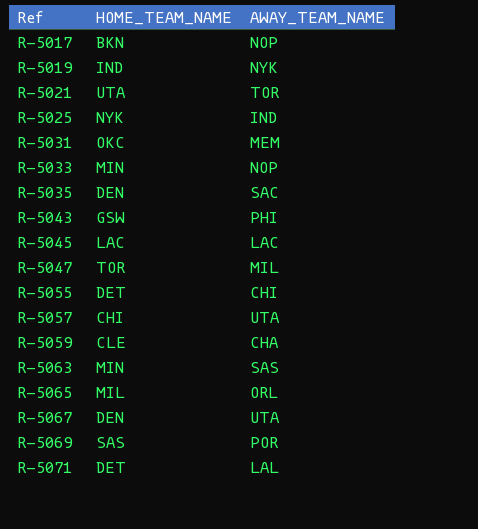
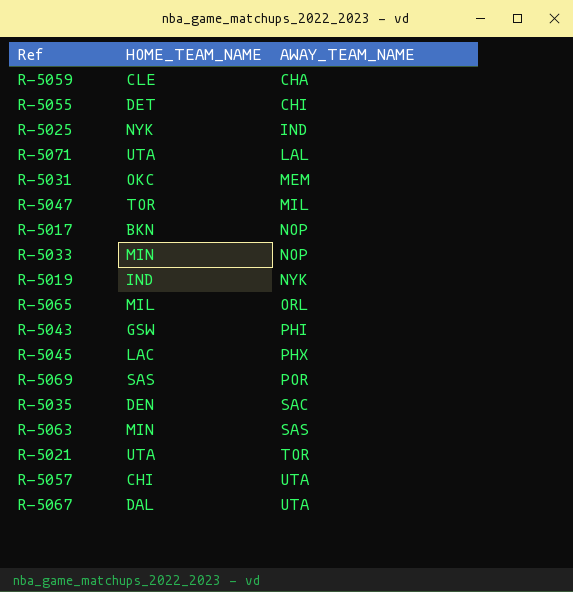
row order: Ref ascending -> AWAY_TEAM_NAME ascending
R-5071 | HOME_TEAM_NAME: DET -> UTA
R-5045 | AWAY_TEAM_NAME: LAC -> PHX
R-5067 | HOME_TEAM_NAME: DEN -> DAL

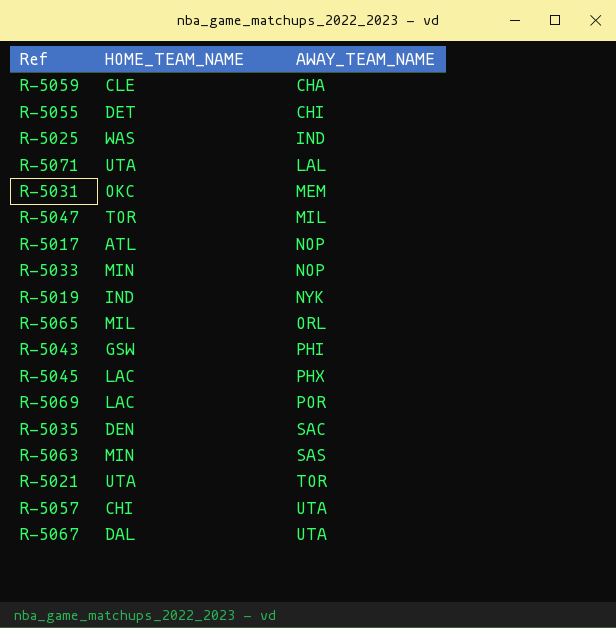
R-5025 | HOME_TEAM_NAME: NYK -> WAS
R-5017 | HOME_TEAM_NAME: BKN -> ATL
R-5069 | HOME_TEAM_NAME: SAS -> LAC

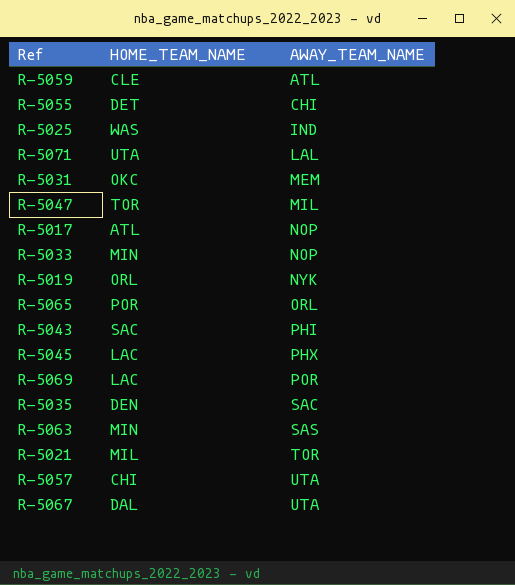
R-5059 | AWAY_TEAM_NAME: CHA -> ATL
R-5019 | HOME_TEAM_NAME: IND -> ORL
R-5065 | HOME_TEAM_NAME: MIL -> POR
R-5043 | HOME_TEAM_NAME: GSW -> SAC
R-5021 | HOME_TEAM_NAME: UTA -> MIL

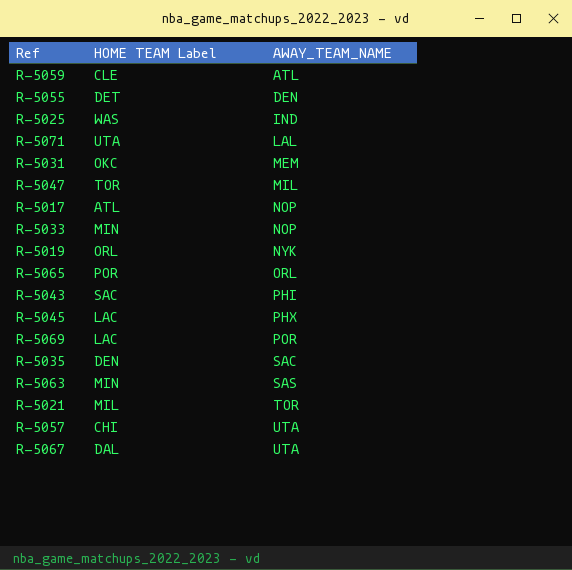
column name: HOME_TEAM_NAME -> HOME TEAM Label
R-5055 | AWAY_TEAM_NAME: CHI -> DEN

